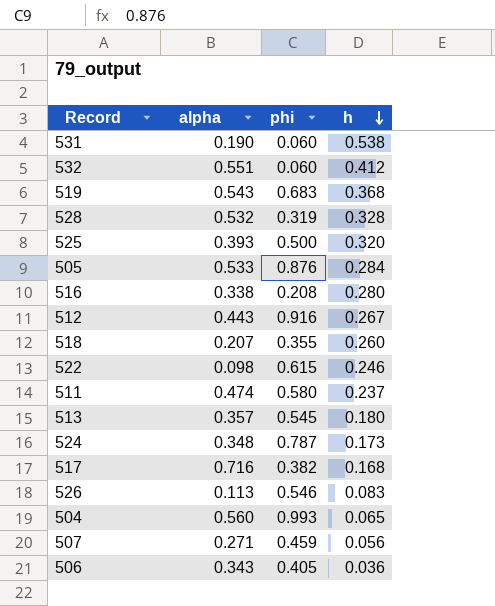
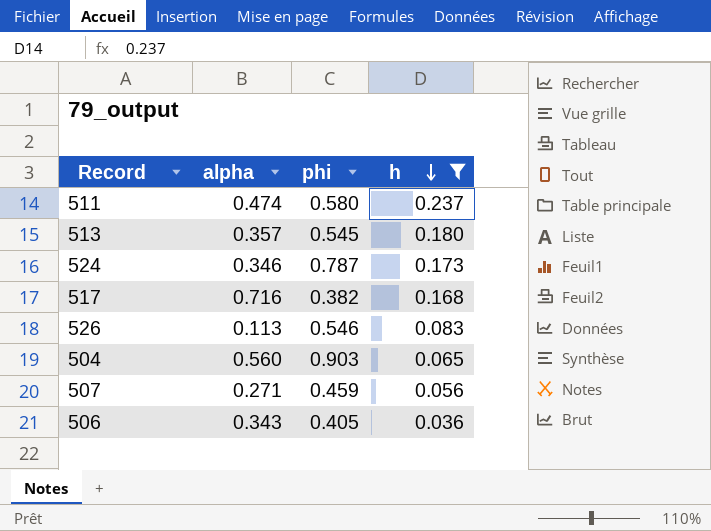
filter: none -> h <= 0.237
524 | alpha: 0.348 -> 0.346
504 | phi: 0.993 -> 0.903

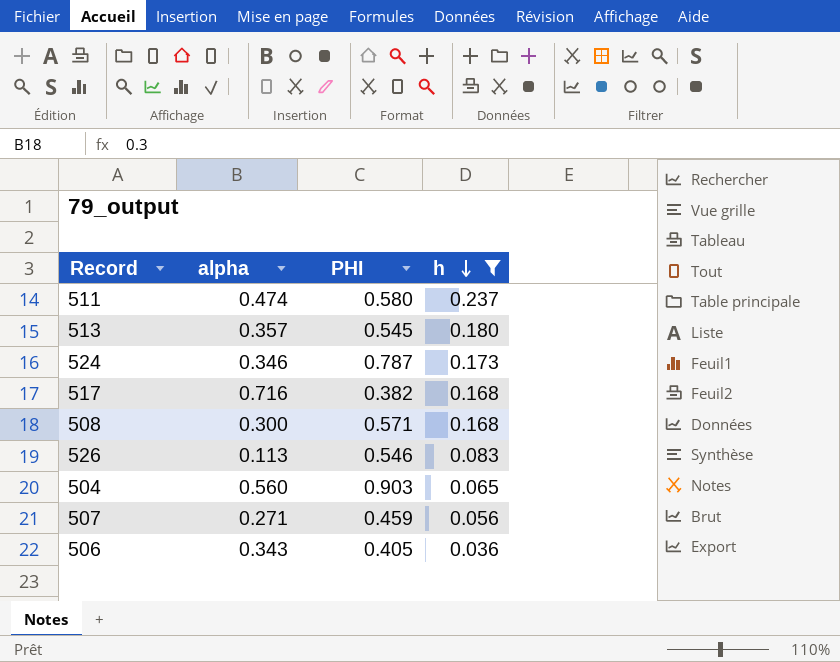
column name: phi -> PHI
row 508: none -> 0.300 | 0.571 | 0.168

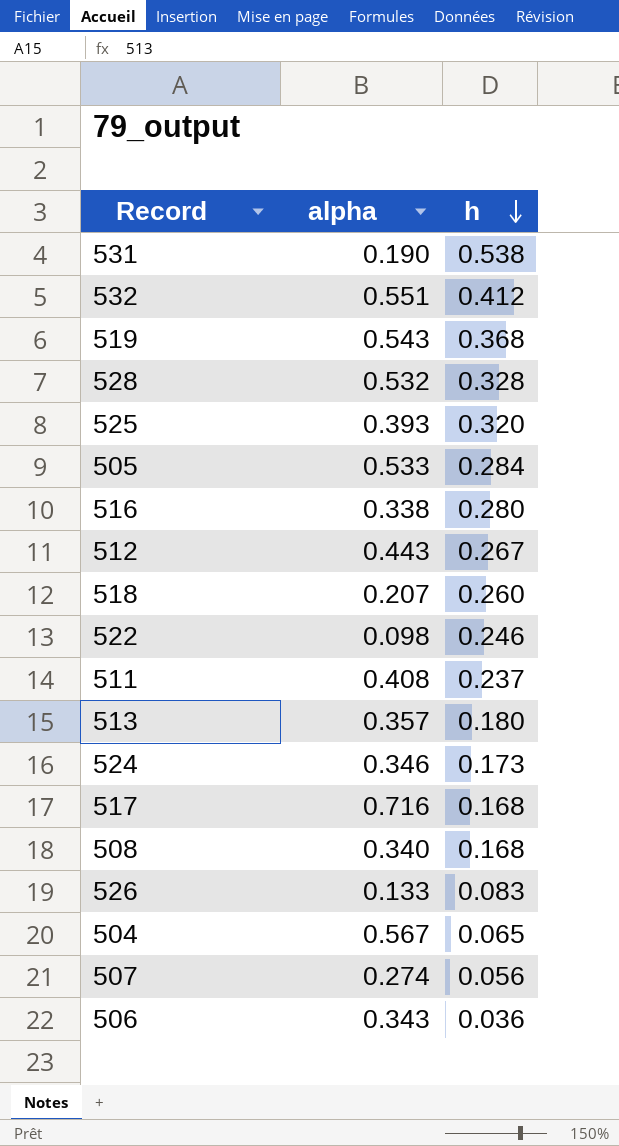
filter: h <= 0.237 -> none
column PHI | position: 3 -> none
511 | alpha: 0.474 -> 0.408
508 | alpha: 0.300 -> 0.340
526 | alpha: 0.113 -> 0.133
504 | alpha: 0.560 -> 0.567
507 | alpha: 0.271 -> 0.274

